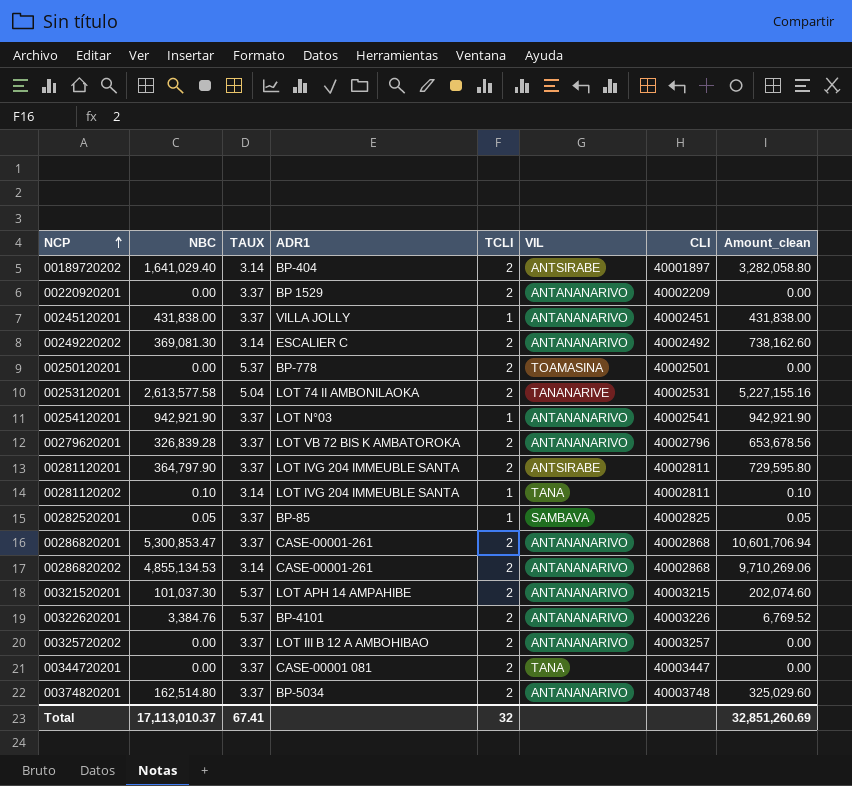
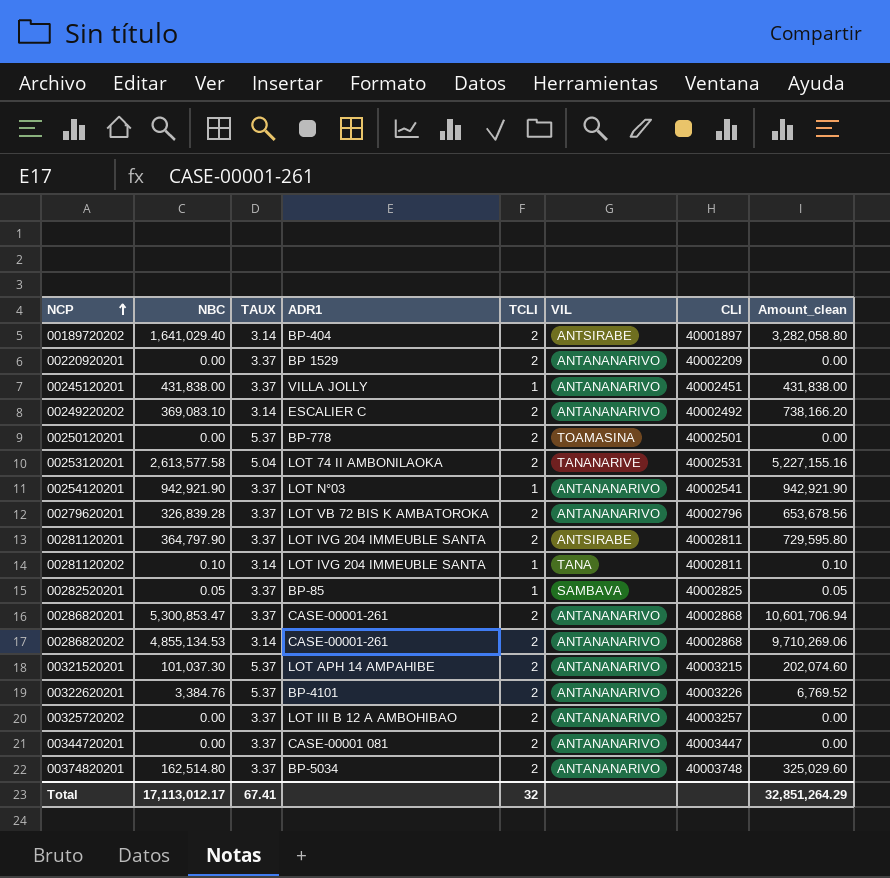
00249220202 | NBC: 369,081.30 -> 369,083.10
00249220202 | Amount_clean: 738,162.60 -> 738,166.20
00344720201 | VIL: TANA -> ANTANANARIVO
Total | NBC: 17,113,010.37 -> 17,113,012.17
Total | Amount_clean: 32,851,260.69 -> 32,851,264.29

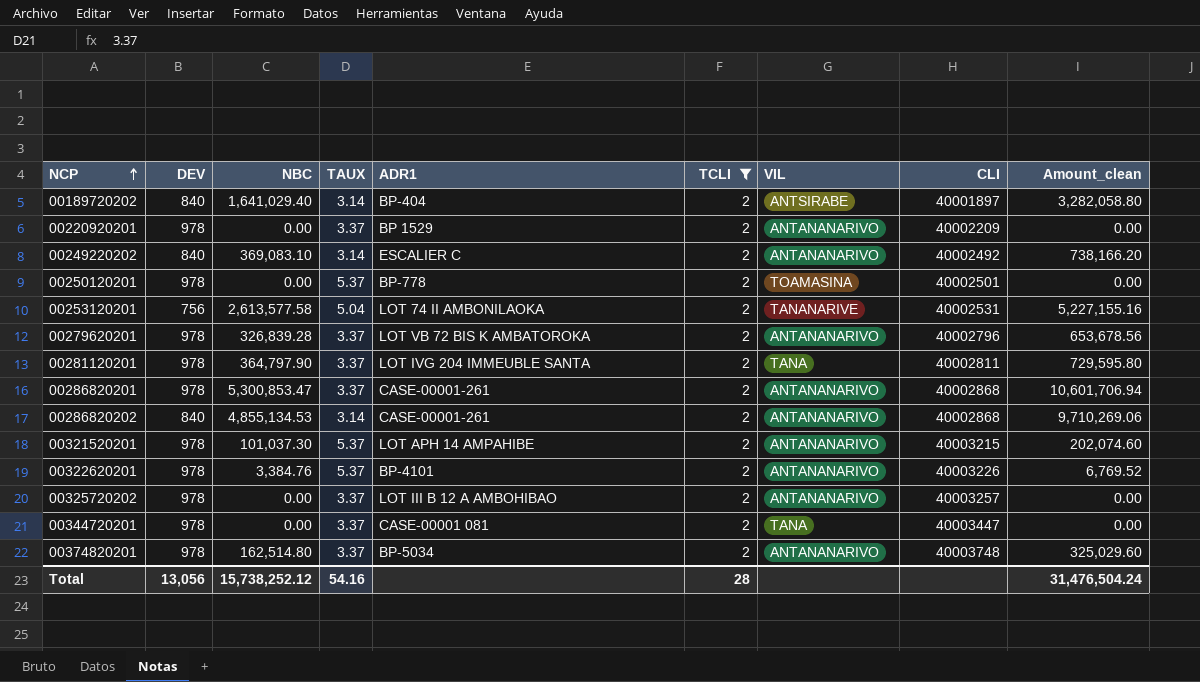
filter: none -> TCLI = 2
column DEV | position: none -> 2
00281120201 | VIL: ANTSIRABE -> TANA
00344720201 | VIL: ANTANANARIVO -> TANA
Total | NBC: 17,113,012.17 -> 15,738,252.12
Total | TAUX: 67.41 -> 54.16
Total | TCLI: 32 -> 28
Total | Amount_clean: 32,851,264.29 -> 31,476,504.24

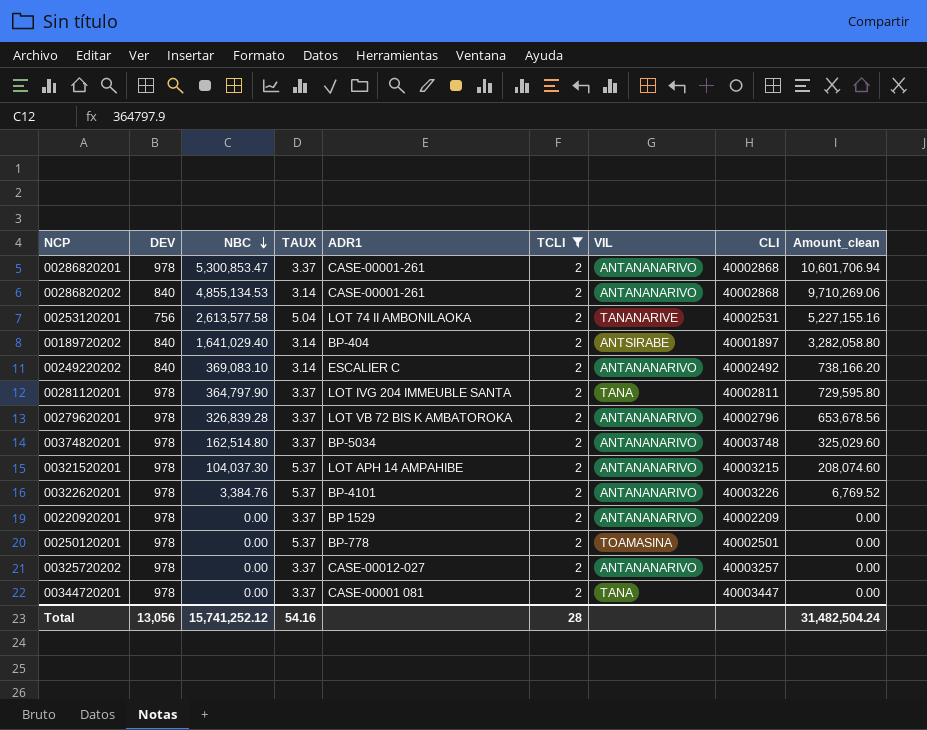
row order: NCP ascending -> NBC descending
00321520201 | NBC: 101,037.30 -> 104,037.30
00321520201 | Amount_clean: 202,074.60 -> 208,074.60
00325720202 | ADR1: LOT III B 12 A AMBOHIBAO -> CASE-00012-027
Total | NBC: 15,738,252.12 -> 15,741,252.12
Total | Amount_clean: 31,476,504.24 -> 31,482,504.24

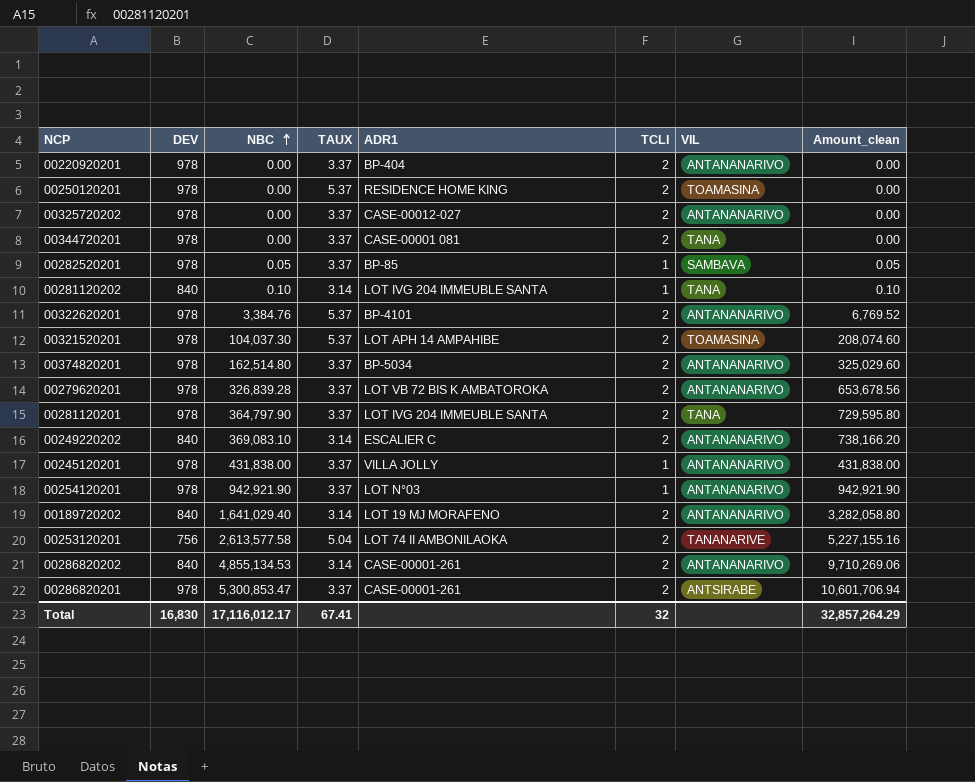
filter: TCLI = 2 -> none
row order: NBC descending -> NBC ascending
column CLI | position: 8 -> none
00220920201 | ADR1: BP 1529 -> BP-404
00250120201 | ADR1: BP-778 -> RESIDENCE HOME KING
00321520201 | VIL: ANTANANARIVO -> TOAMASINA
00189720202 | ADR1: BP-404 -> LOT 19 MJ MORAFENO
00189720202 | VIL: ANTSIRABE -> ANTANANARIVO
00286820201 | VIL: ANTANANARIVO -> ANTSIRABE
Total | DEV: 13,056 -> 16,830
Total | NBC: 15,741,252.12 -> 17,116,012.17
Total | TAUX: 54.16 -> 67.41
Total | TCLI: 28 -> 32
Total | Amount_clean: 31,482,504.24 -> 32,857,264.29

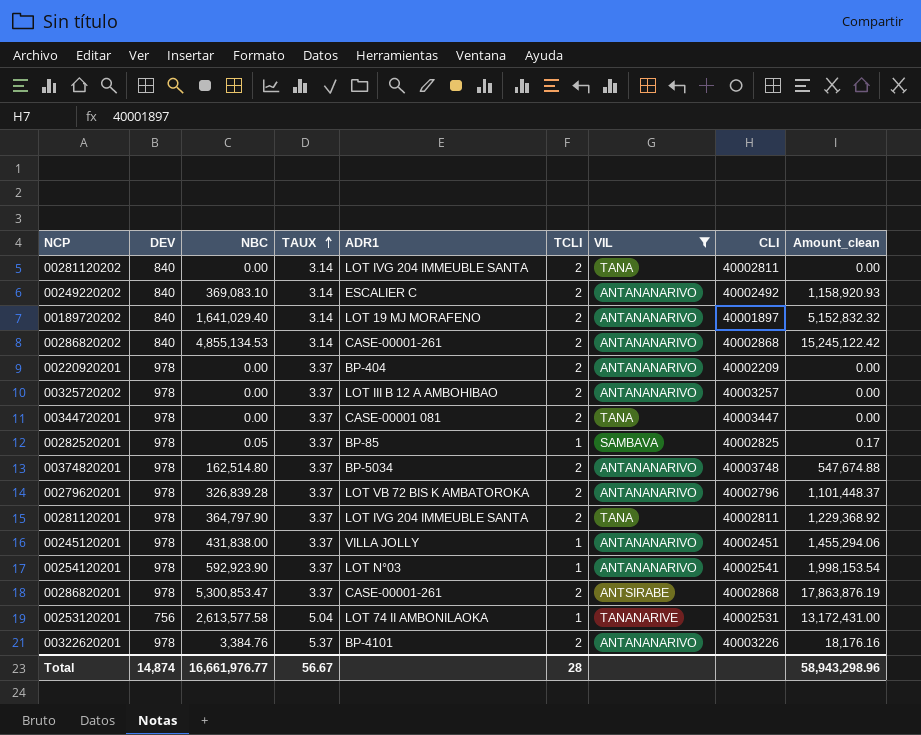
filter: none -> VIL != TOAMASINA
row order: NBC ascending -> TAUX ascending
column CLI | position: none -> 8
column Amount_clean | formula: [NBC] * [TCLI] -> [NBC] * [TAUX]
00281120202 | NBC: 0.10 -> 0.00
00281120202 | TCLI: 1 -> 2
00325720202 | ADR1: CASE-00012-027 -> LOT III B 12 A AMBOHIBAO
00254120201 | NBC: 942,921.90 -> 592,923.90
00253120201 | TCLI: 2 -> 1
Total | DEV: 16,830 -> 14,874
Total | NBC: 17,116,012.17 -> 16,661,976.77
Total | TAUX: 67.41 -> 56.67
Total | TCLI: 32 -> 28
Total | Amount_clean: 32,857,264.29 -> 58,943,298.96

